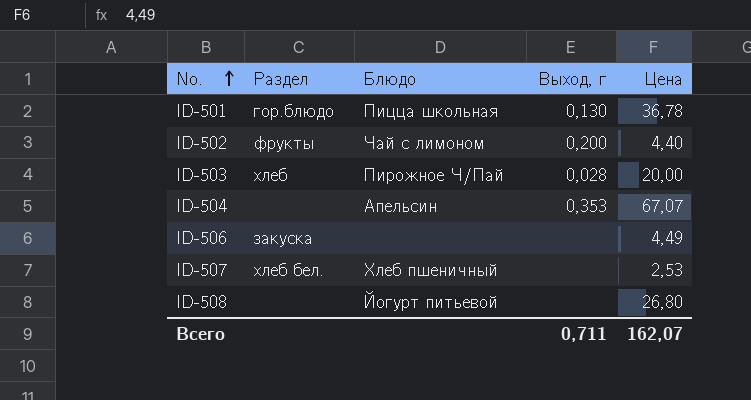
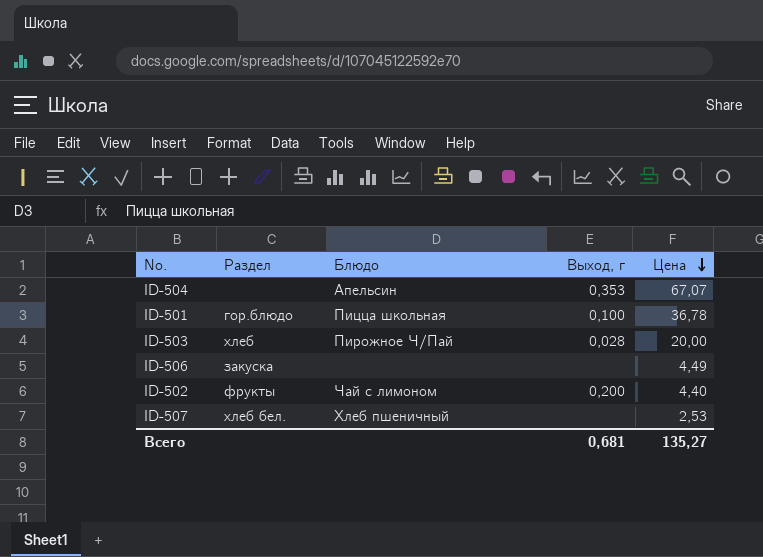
row order: No. ascending -> Цена descending
row ID-508: none | Йогурт питьевой | none | 26,80 -> none
ID-501 | Выход, г: 0,130 -> 0,100
Всего | Выход, г: 0,711 -> 0,681
Всего | Цена: 162,07 -> 135,27

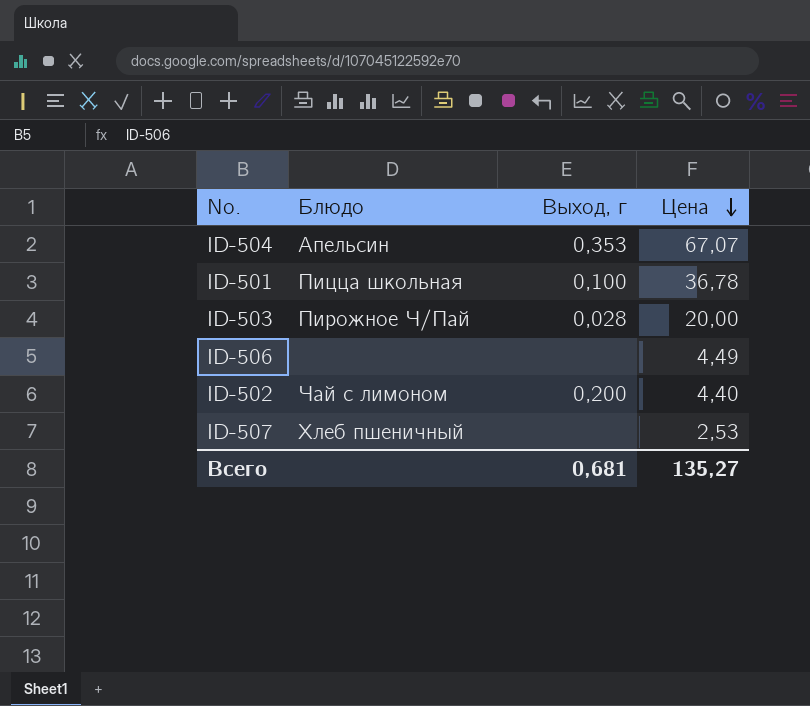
column Раздел | position: 2 -> none

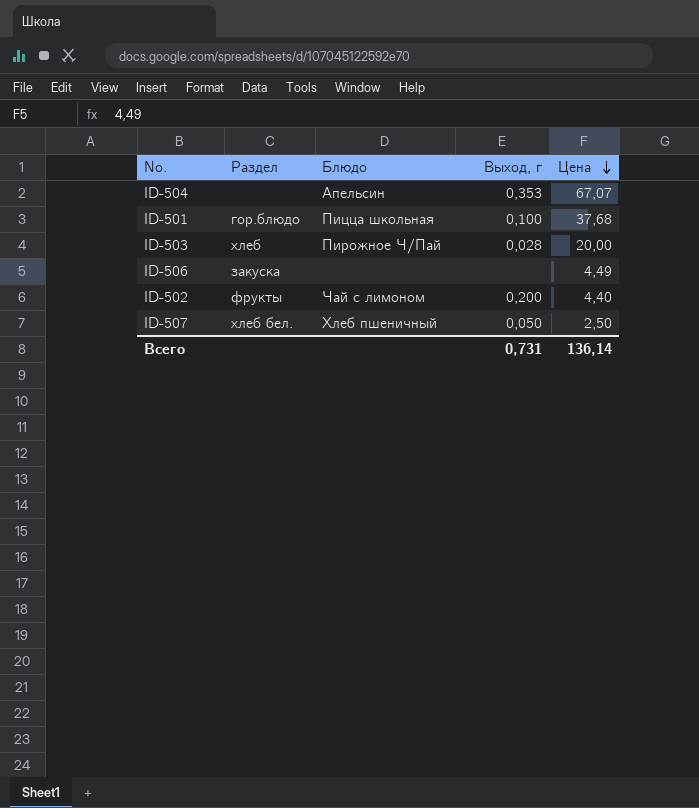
column Раздел | position: none -> 2
ID-501 | Цена: 36,78 -> 37,68
ID-507 | Выход, г: none -> 0,050
ID-507 | Цена: 2,53 -> 2,50
Всего | Выход, г: 0,681 -> 0,731
Всего | Цена: 135,27 -> 136,14

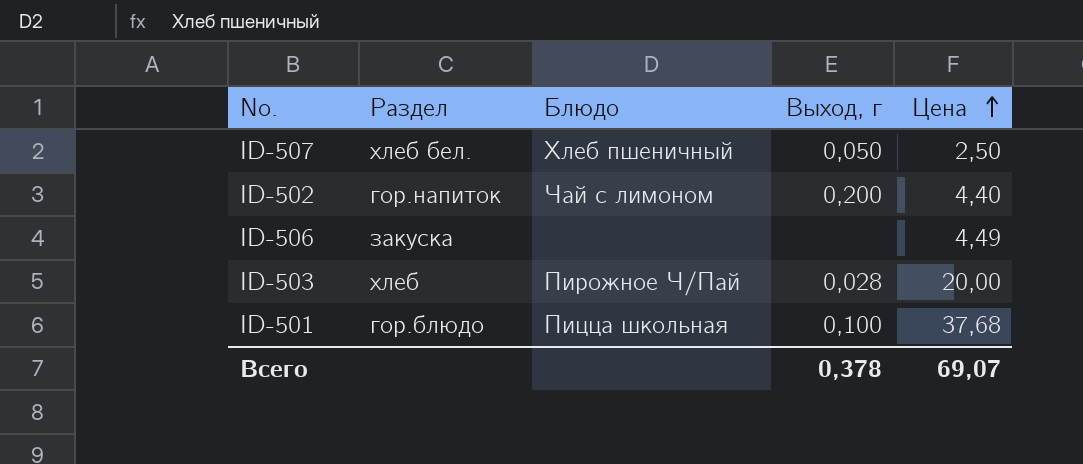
row order: Цена descending -> Цена ascending
row ID-504: none | Апельсин | 0,353 | 67,07 -> none
ID-502 | Раздел: фрукты -> гор.напиток
Всего | Выход, г: 0,731 -> 0,378
Всего | Цена: 136,14 -> 69,07

